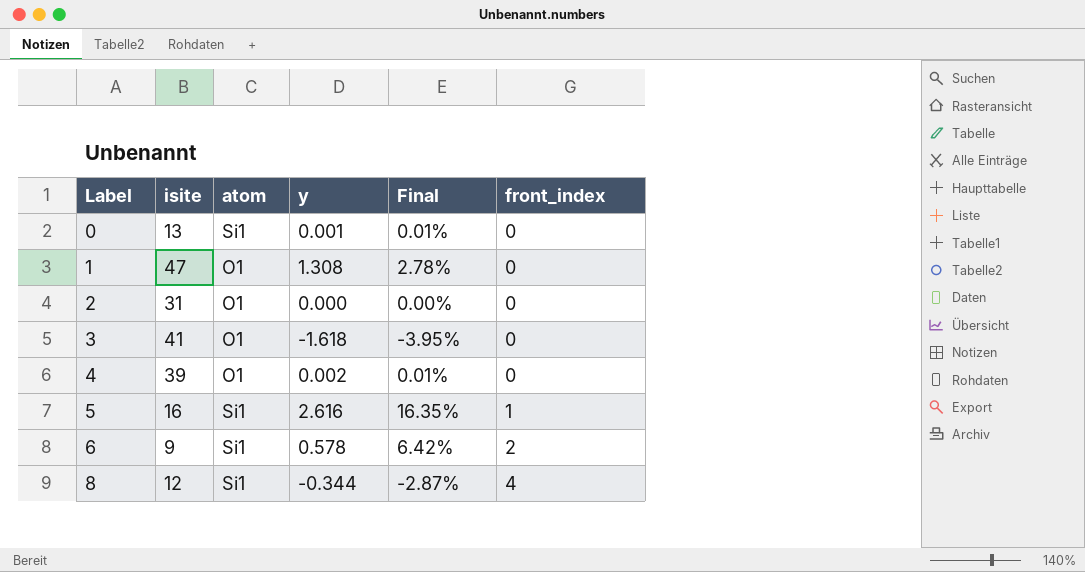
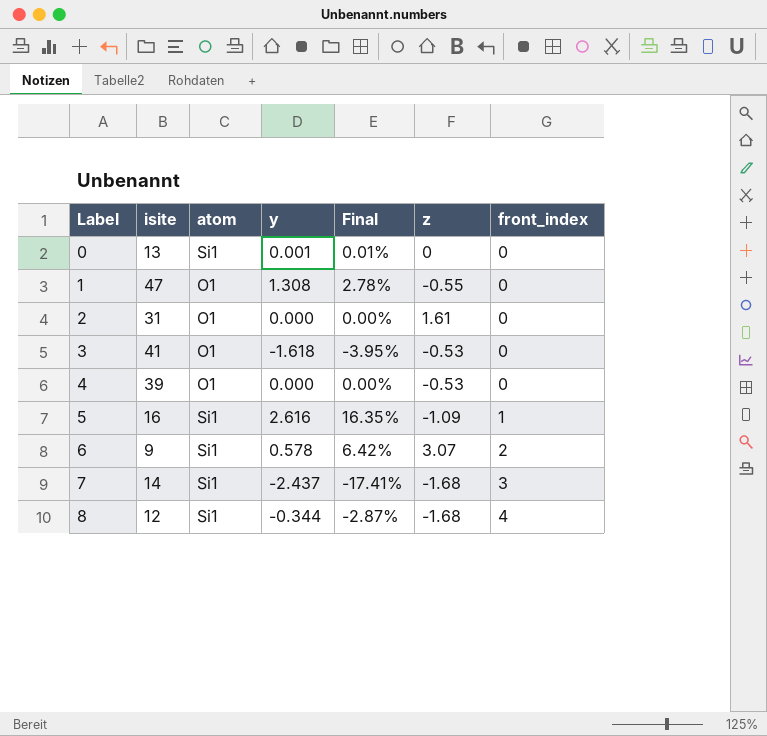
column z | position: none -> 6
4 | y: 0.002 -> 0.000
4 | Final: 0.01% -> 0.00%
row 7: none -> 14 | Si1 | -2.437 | -17.41% | -1.68 | 3

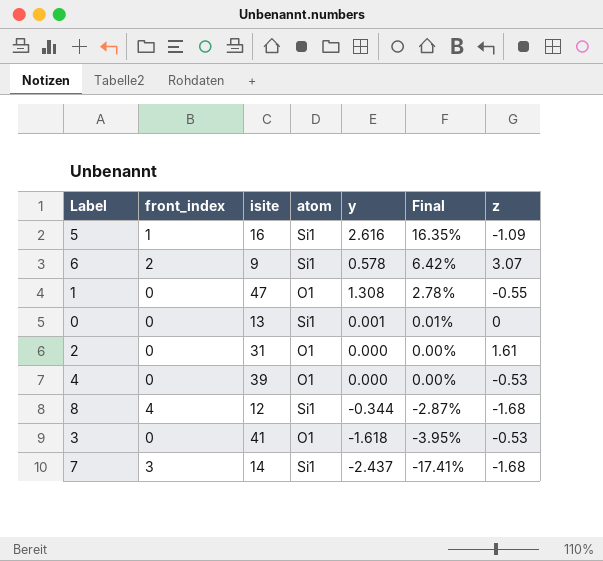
row order: Label ascending -> Final descending
column front_index | position: 7 -> 2

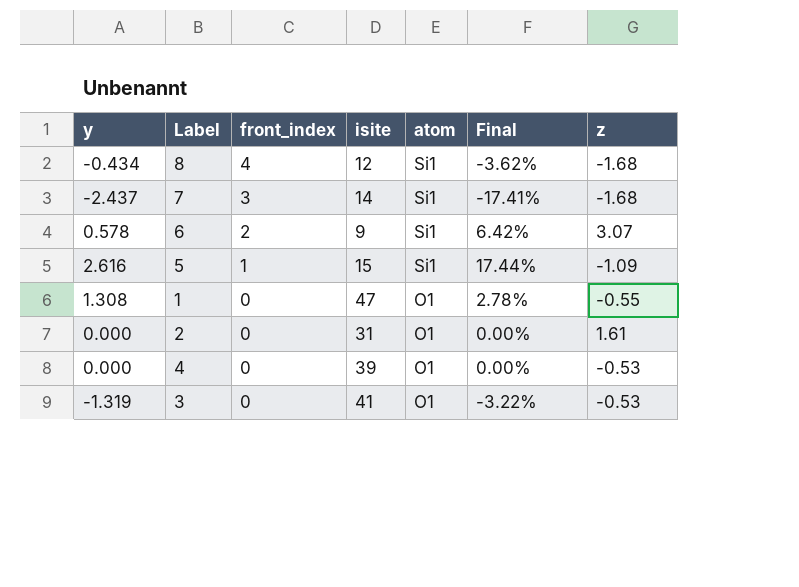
row order: Final descending -> front_index descending
column y | position: 5 -> 1
row 0: 0 | 13 | Si1 | 0.001 | 0.01% | 0 -> none
8 | y: -0.344 -> -0.434
8 | Final: -2.87% -> -3.62%
5 | isite: 16 -> 15
5 | Final: 16.35% -> 17.44%
3 | y: -1.618 -> -1.319
3 | Final: -3.95% -> -3.22%

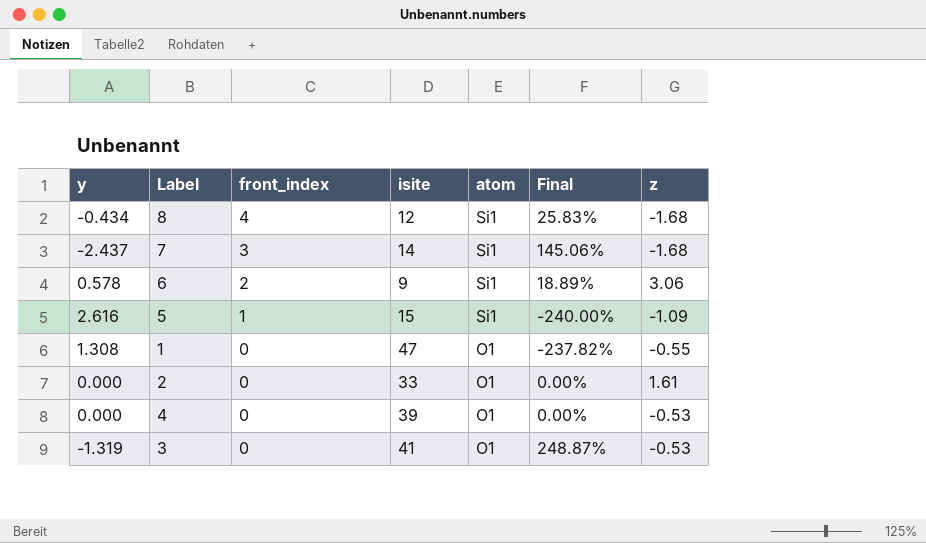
column Final | formula: [y] / [isite] -> [y] / [z]
6 | z: 3.07 -> 3.06
2 | isite: 31 -> 33

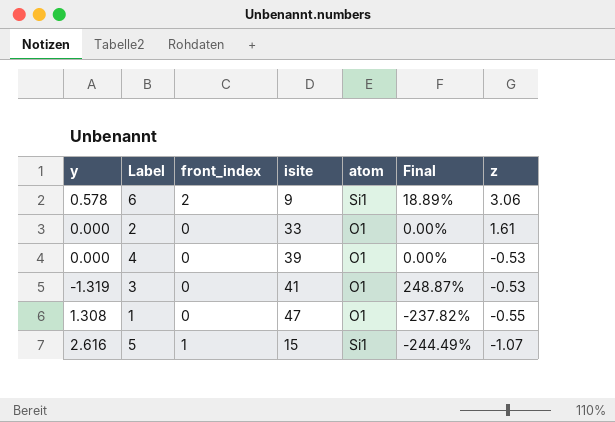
row order: front_index descending -> z descending
row 8: -0.434 | 4 | 12 | Si1 | 25.83% | -1.68 -> none
row 7: -2.437 | 3 | 14 | Si1 | 145.06% | -1.68 -> none
5 | Final: -240.00% -> -244.49%
5 | z: -1.09 -> -1.07

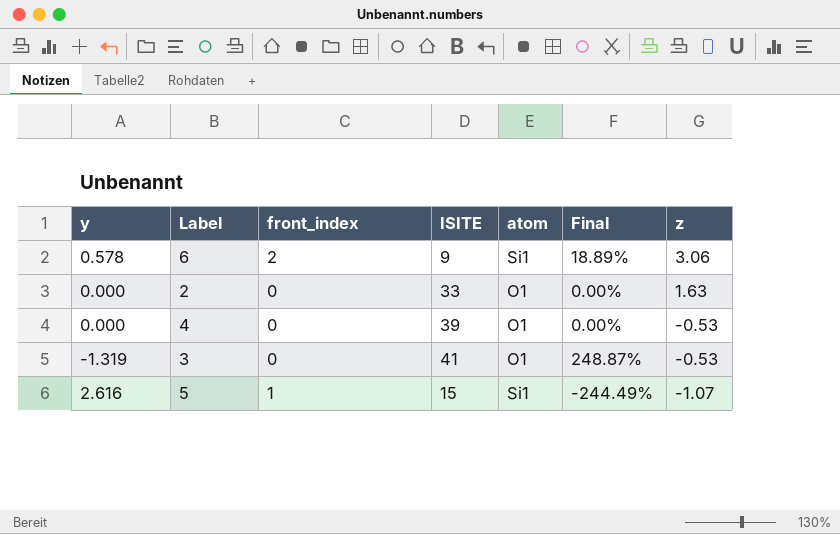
column name: isite -> ISITE
row 1: 1.308 | 0 | 47 | O1 | -237.82% | -0.55 -> none
2 | z: 1.61 -> 1.63

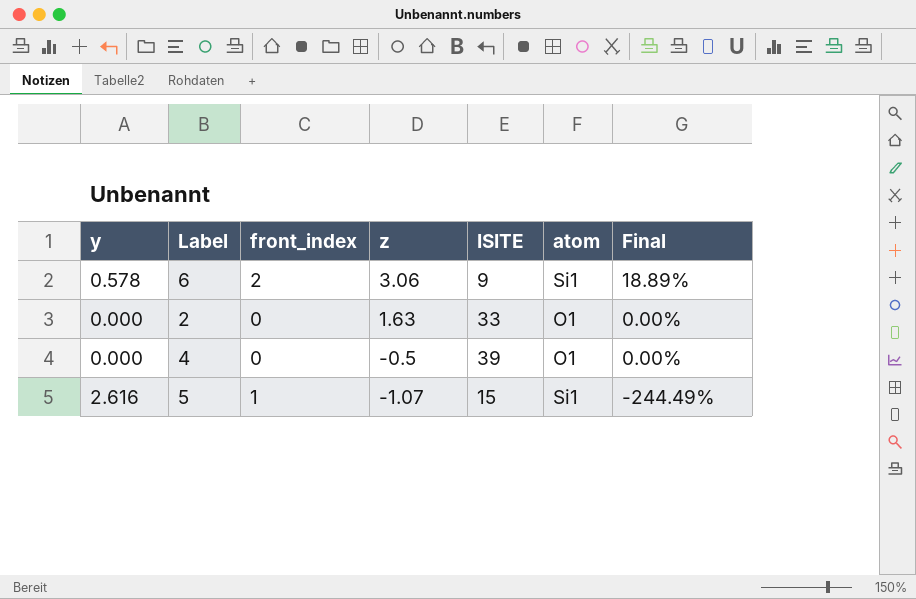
column z | position: 7 -> 4
row 3: -1.319 | 0 | 41 | O1 | 248.87% | -0.53 -> none
4 | z: -0.53 -> -0.5

